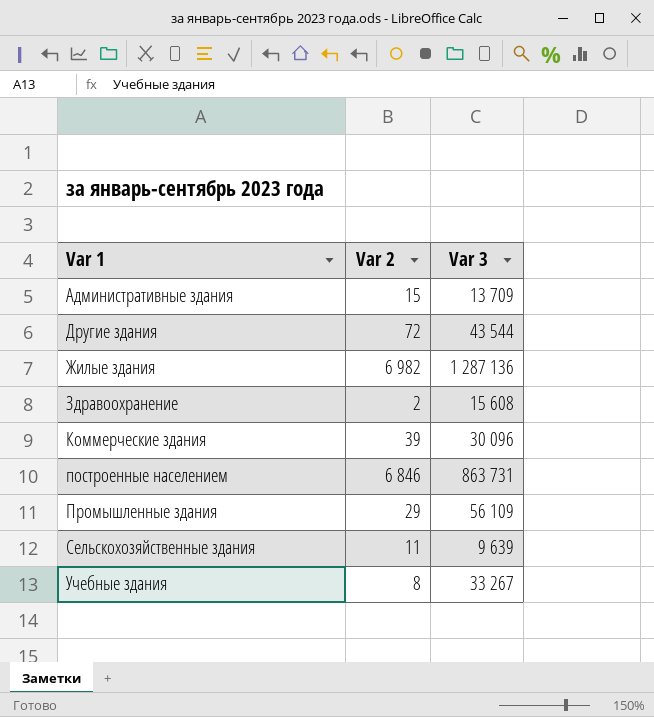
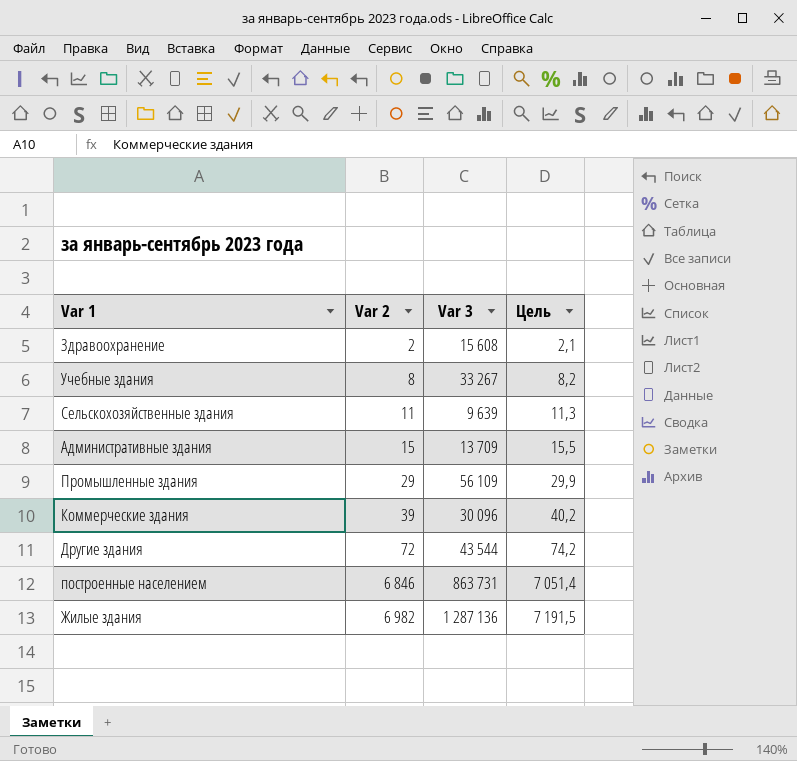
row order: Var 1 ascending -> Var 2 ascending
column Цель | formula: none -> [Var 2] * 1,03

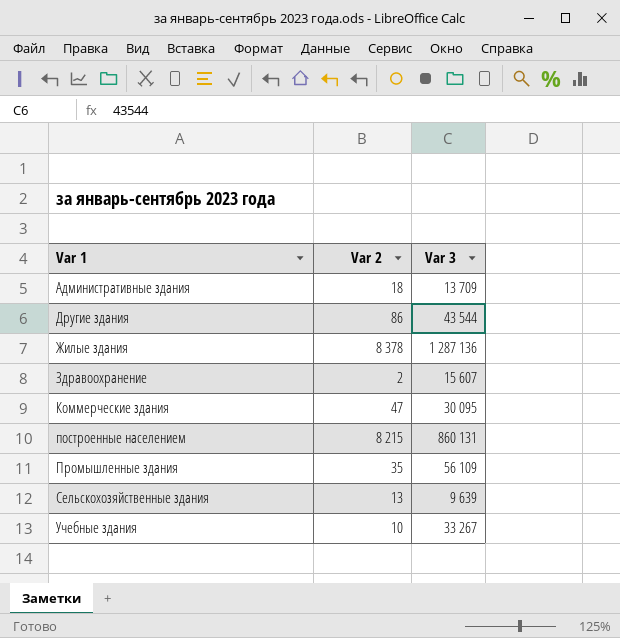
row order: Var 2 ascending -> Var 1 ascending
column Цель | formula: [Var 2] * 1,03 -> none
Административные здания | Var 2: 15 -> 18
Другие здания | Var 2: 72 -> 86
Жилые здания | Var 2: 6 982 -> 8 378
Здравоохранение | Var 3: 15 608 -> 15 607
Коммерческие здания | Var 2: 39 -> 47
Коммерческие здания | Var 3: 30 096 -> 30 095
построенные населением | Var 2: 6 846 -> 8 215
построенные населением | Var 3: 863 731 -> 860 131
Промышленные здания | Var 2: 29 -> 35
Сельскохозяйственные здания | Var 2: 11 -> 13
Учебные здания | Var 2: 8 -> 10

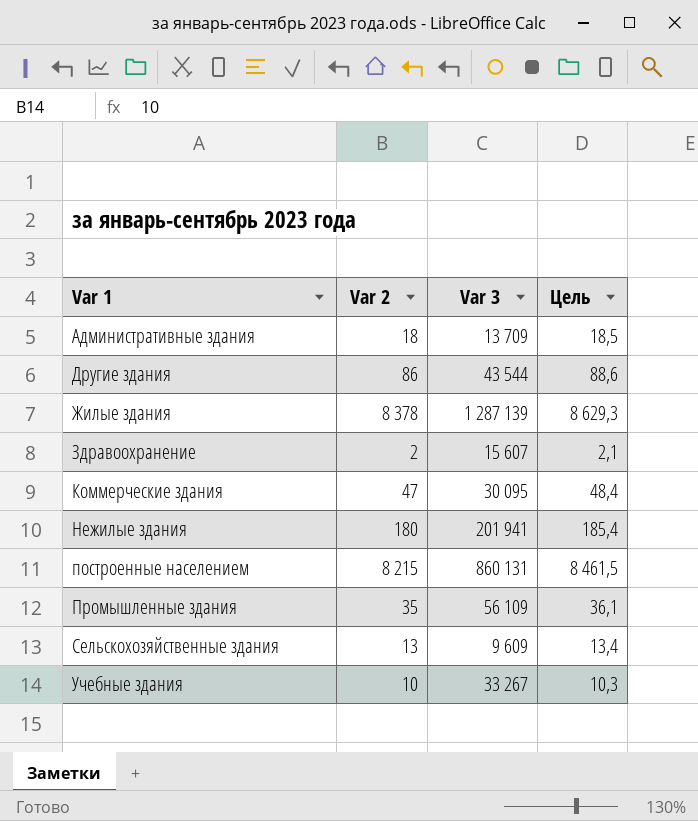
column Цель | formula: none -> [Var 2] * 1,03
Жилые здания | Var 3: 1 287 136 -> 1 287 139
row Нежилые здания: none -> 180 | 201 941 | 185,4
Сельскохозяйственные здания | Var 3: 9 639 -> 9 609

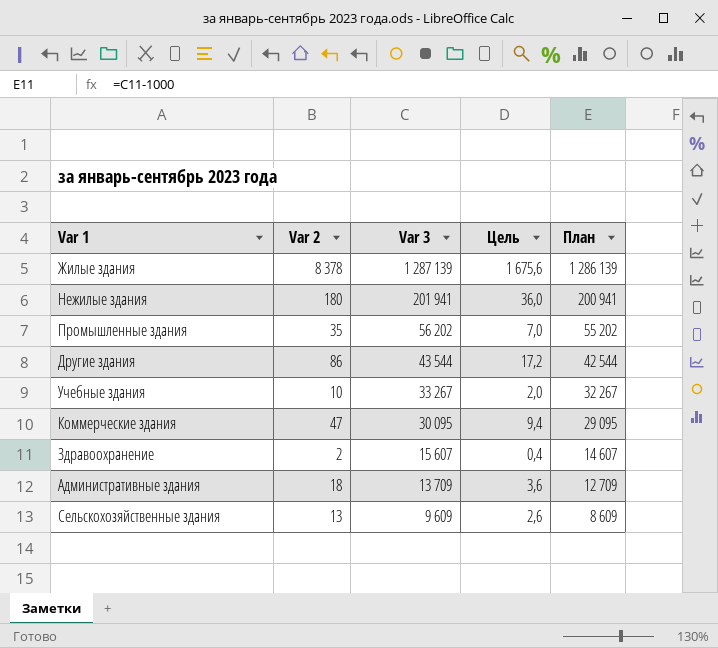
row order: Var 1 ascending -> Var 3 descending
column Цель | formula: [Var 2] * 1,03 -> [Var 2] * 0,2
column План | formula: none -> [Var 3] - 1000
row построенные населением: 8 215 | 860 131 | 8 461,5 -> none
Промышленные здания | Var 3: 56 109 -> 56 202

